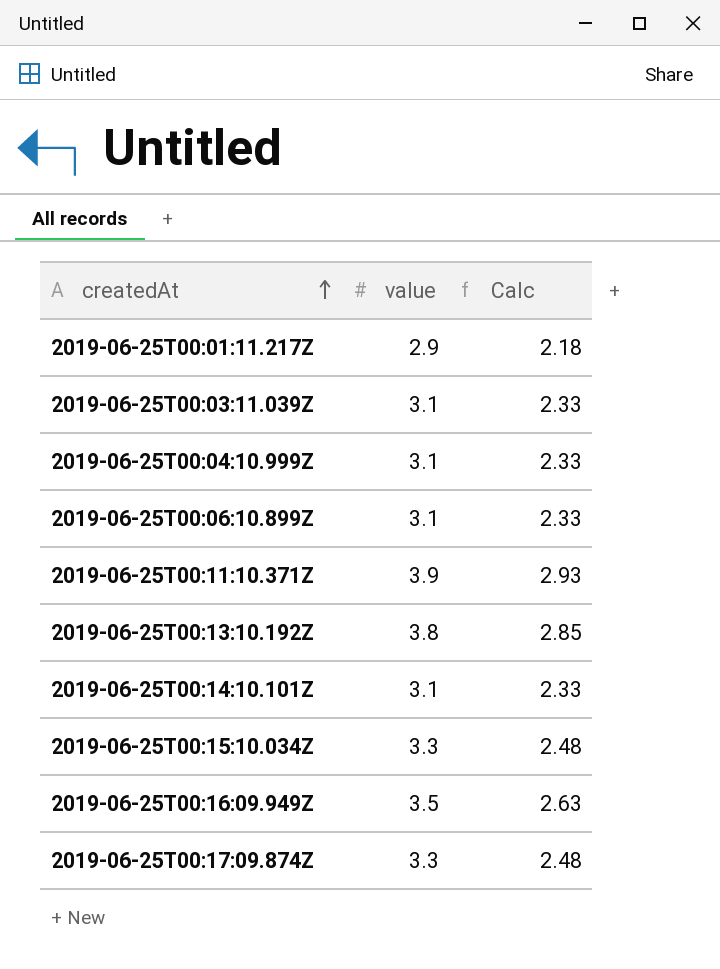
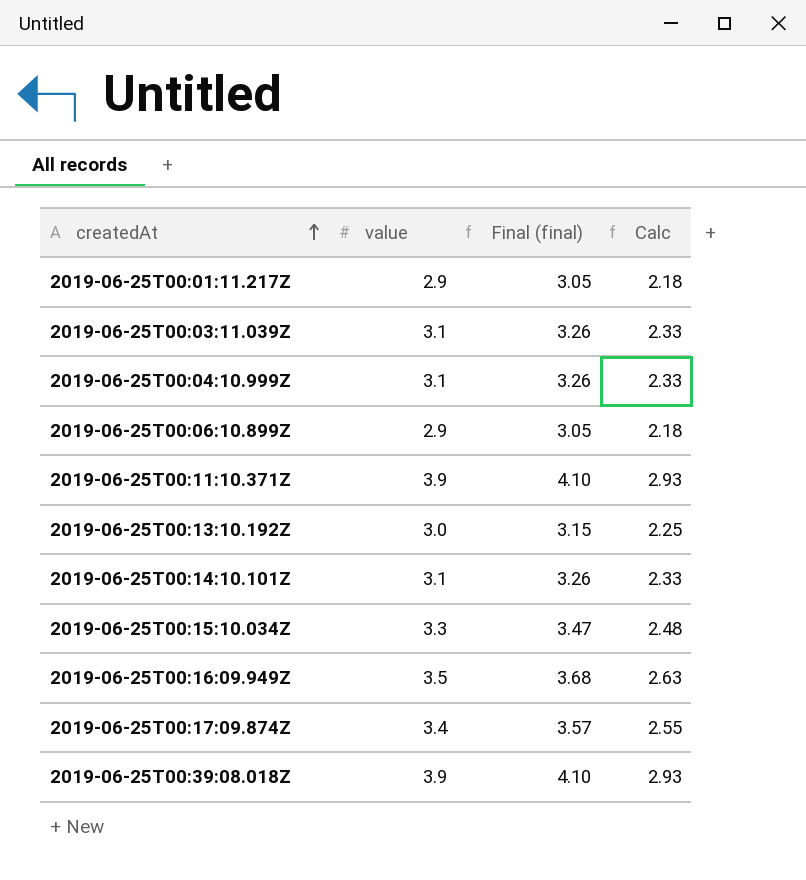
column Final (final) | formula: none -> [value] * 1.05
2019-06-25T00:06:10.899Z | value: 3.1 -> 2.9
2019-06-25T00:06:10.899Z | Calc: 2.33 -> 2.18
2019-06-25T00:13:10.192Z | value: 3.8 -> 3.0
2019-06-25T00:13:10.192Z | Calc: 2.85 -> 2.25
2019-06-25T00:17:09.874Z | value: 3.3 -> 3.4
2019-06-25T00:17:09.874Z | Calc: 2.48 -> 2.55
row 2019-06-25T00:39:08.018Z: none -> 3.9 | 4.10 | 2.93

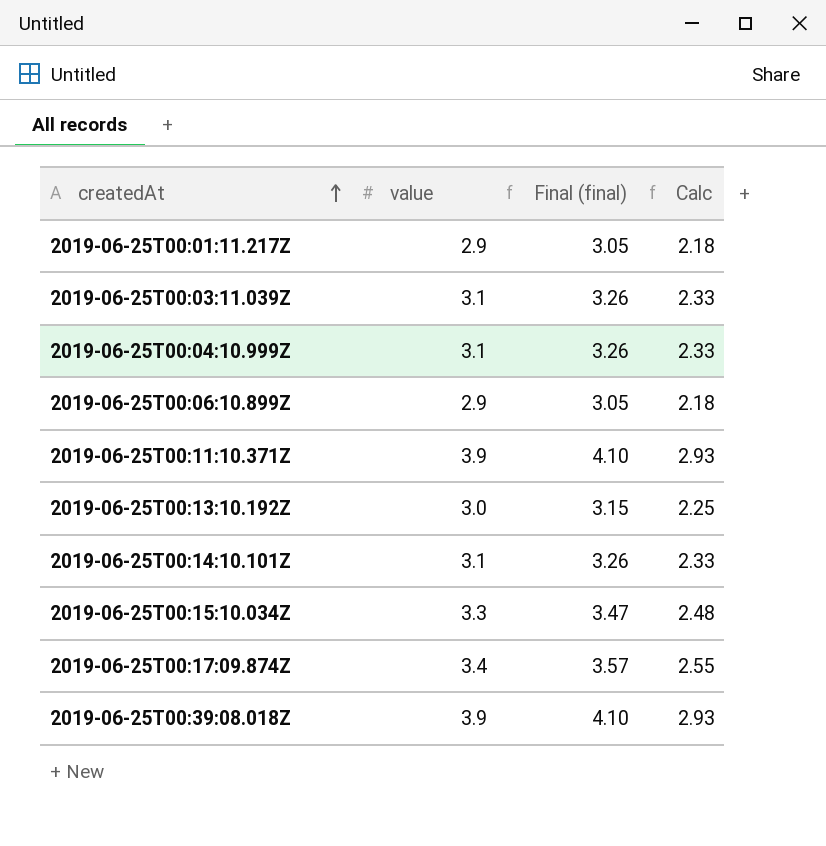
row 2019-06-25T00:16:09.949Z: 3.5 | 3.68 | 2.63 -> none

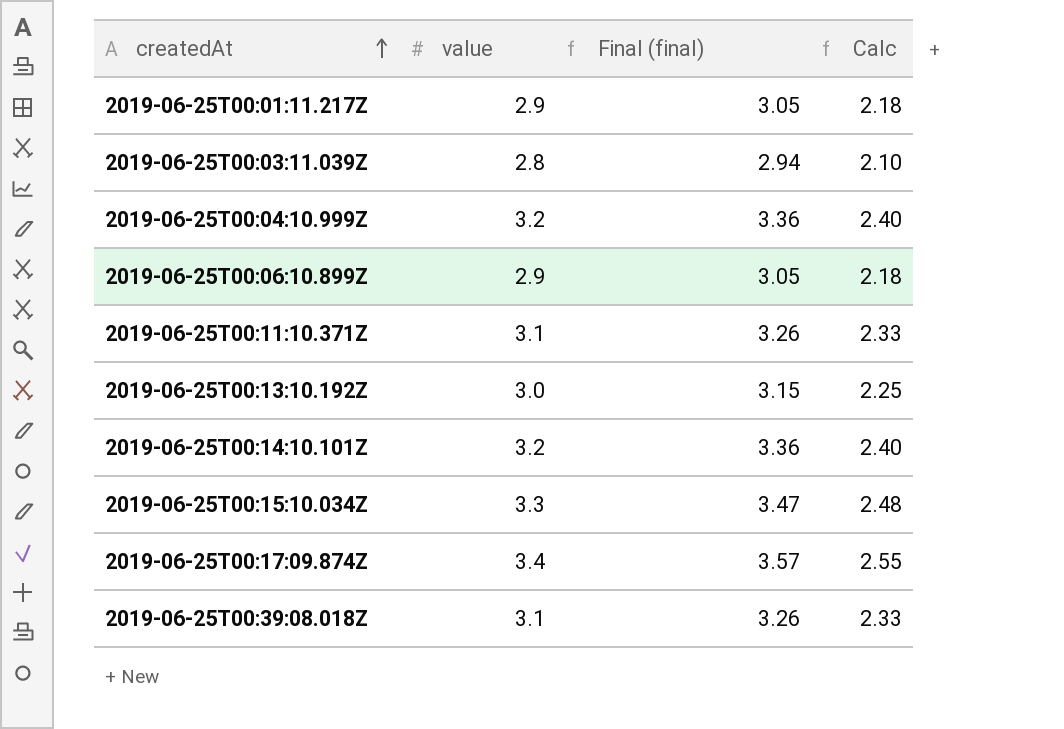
2019-06-25T00:03:11.039Z | value: 3.1 -> 2.8
2019-06-25T00:03:11.039Z | Final (final): 3.26 -> 2.94
2019-06-25T00:03:11.039Z | Calc: 2.33 -> 2.10
2019-06-25T00:04:10.999Z | value: 3.1 -> 3.2
2019-06-25T00:04:10.999Z | Final (final): 3.26 -> 3.36
2019-06-25T00:04:10.999Z | Calc: 2.33 -> 2.40
2019-06-25T00:11:10.371Z | value: 3.9 -> 3.1
2019-06-25T00:11:10.371Z | Final (final): 4.10 -> 3.26
2019-06-25T00:11:10.371Z | Calc: 2.93 -> 2.33
2019-06-25T00:14:10.101Z | value: 3.1 -> 3.2
2019-06-25T00:14:10.101Z | Final (final): 3.26 -> 3.36
2019-06-25T00:14:10.101Z | Calc: 2.33 -> 2.40
2019-06-25T00:39:08.018Z | value: 3.9 -> 3.1
2019-06-25T00:39:08.018Z | Final (final): 4.10 -> 3.26
2019-06-25T00:39:08.018Z | Calc: 2.93 -> 2.33

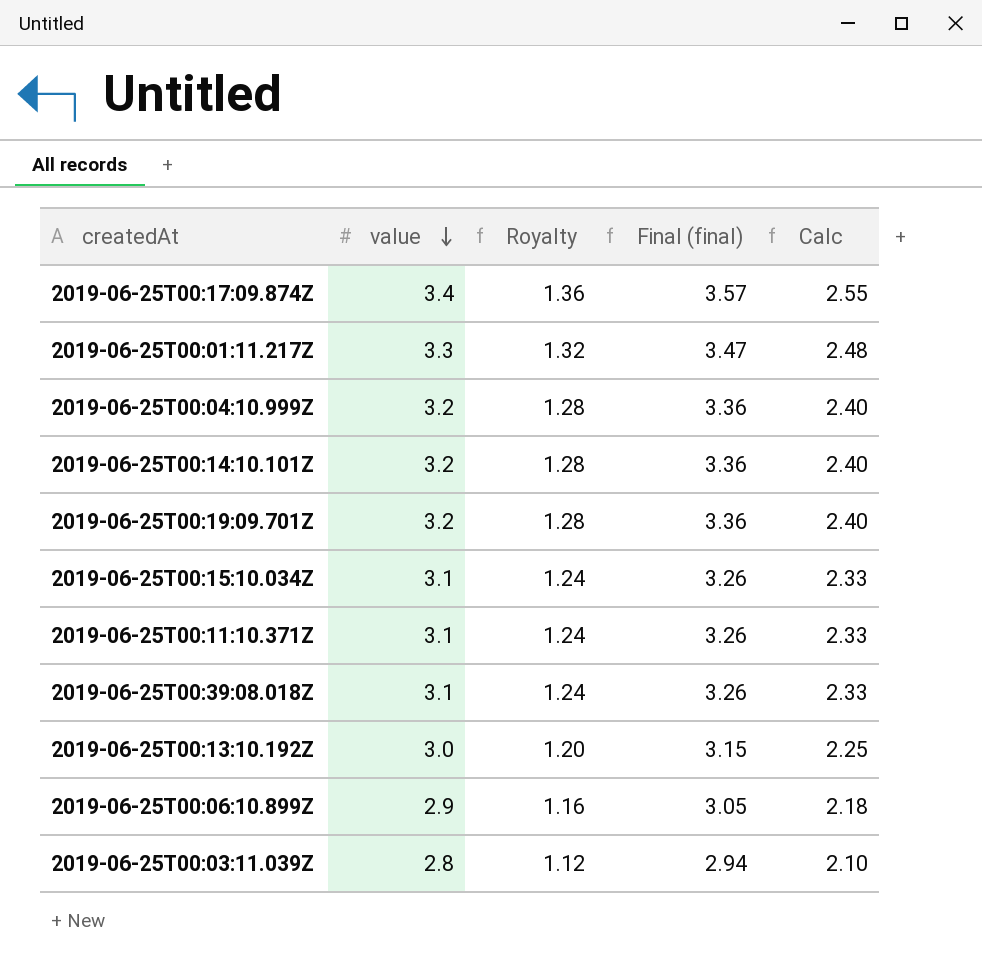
row order: createdAt ascending -> value descending
column Royalty | formula: none -> [value] * 0.4
2019-06-25T00:01:11.217Z | value: 2.9 -> 3.3
2019-06-25T00:01:11.217Z | Final (final): 3.05 -> 3.47
2019-06-25T00:01:11.217Z | Calc: 2.18 -> 2.48
row 2019-06-25T00:19:09.701Z: none -> 3.2 | 1.28 | 3.36 | 2.40
2019-06-25T00:15:10.034Z | value: 3.3 -> 3.1
2019-06-25T00:15:10.034Z | Final (final): 3.47 -> 3.26
2019-06-25T00:15:10.034Z | Calc: 2.48 -> 2.33

